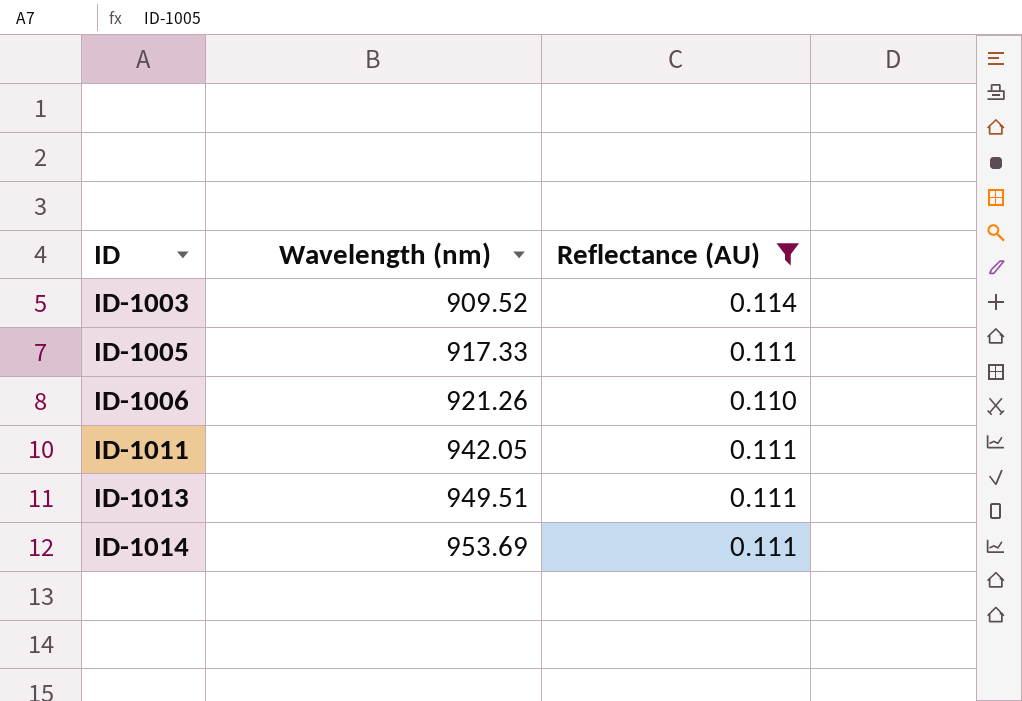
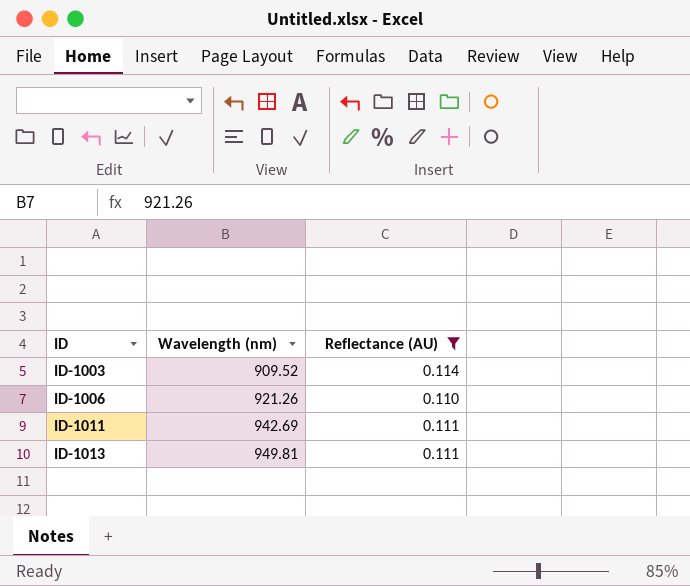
row ID-1005: 917.33 | 0.111 -> none
row ID-1014: 953.69 | 0.111 -> none
ID-1011 | Wavelength (nm): 942.05 -> 942.69
ID-1013 | Wavelength (nm): 949.51 -> 949.81

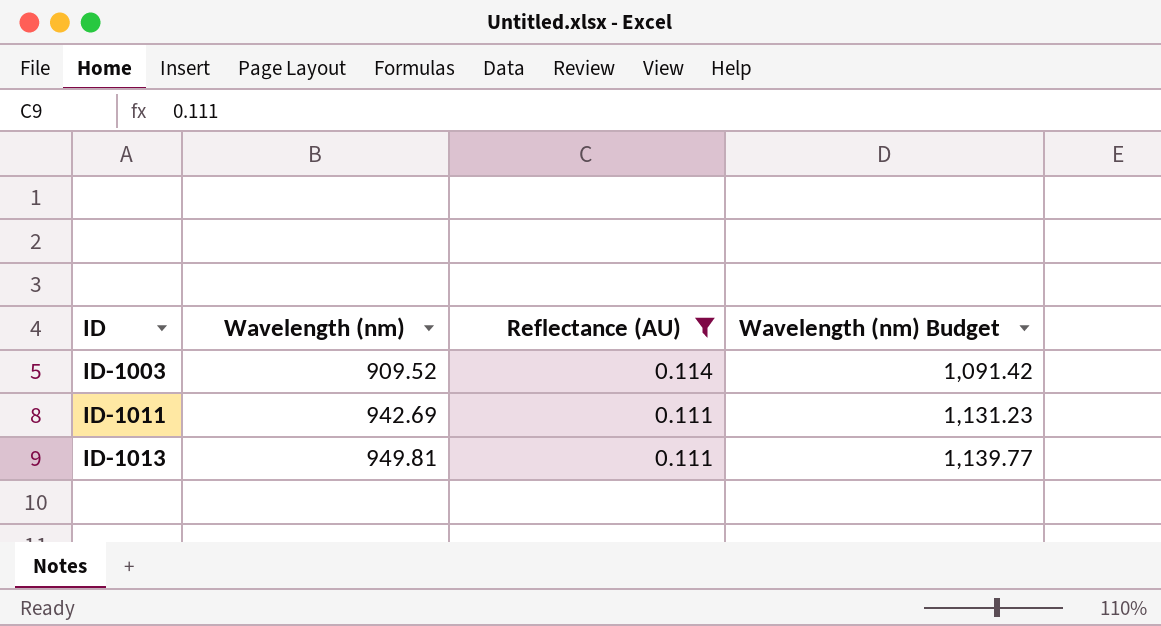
column Wavelength (nm) Budget | formula: none -> [Wavelength (nm)] * 1.2
row ID-1006: 921.26 | 0.110 -> none

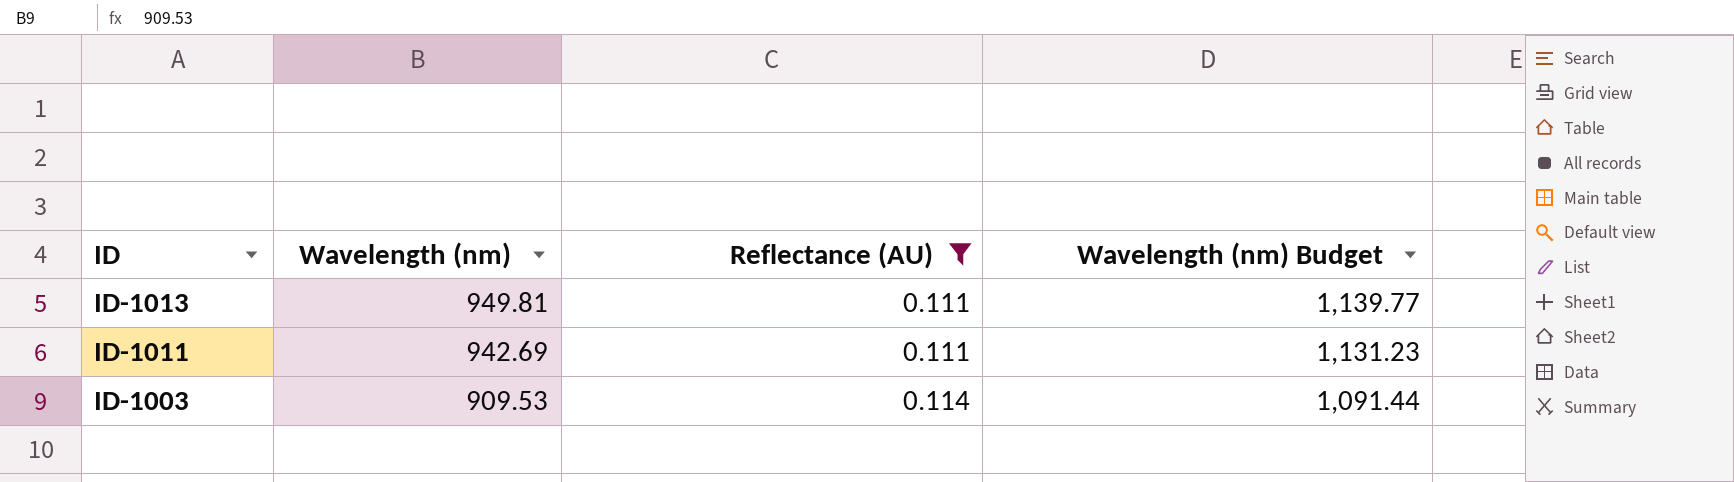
row order: ID ascending -> ID descending
ID-1003 | Wavelength (nm): 909.52 -> 909.53
ID-1003 | Wavelength (nm) Budget: 1,091.42 -> 1,091.44

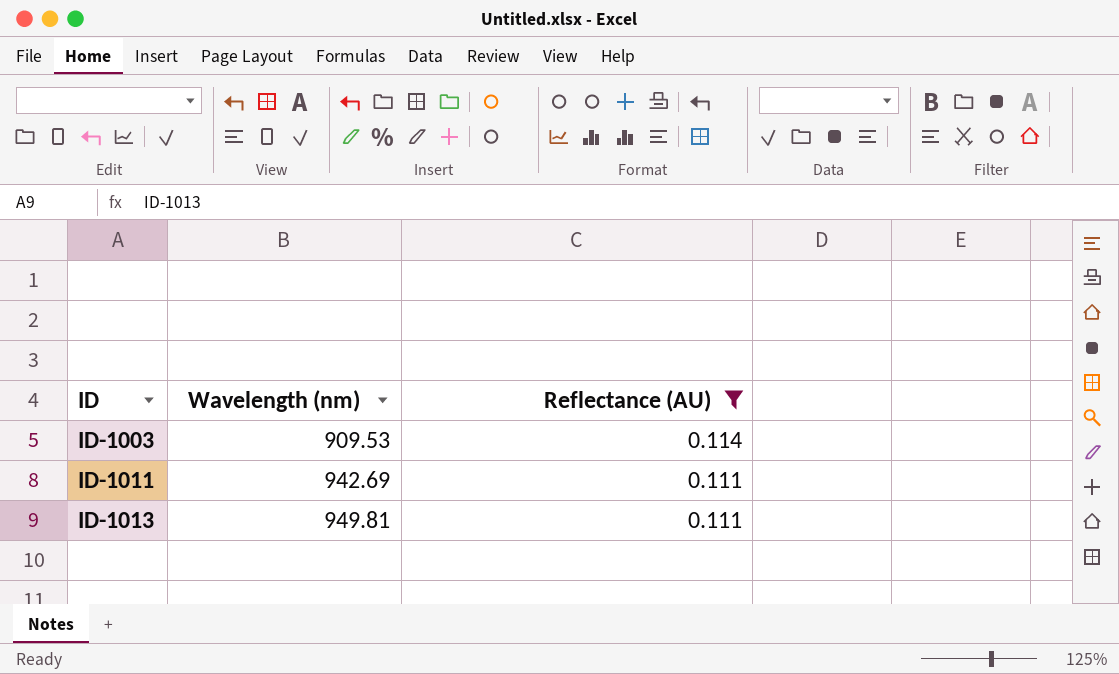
row order: ID descending -> ID ascending
column Wavelength (nm) Budget | formula: [Wavelength (nm)] * 1.2 -> none

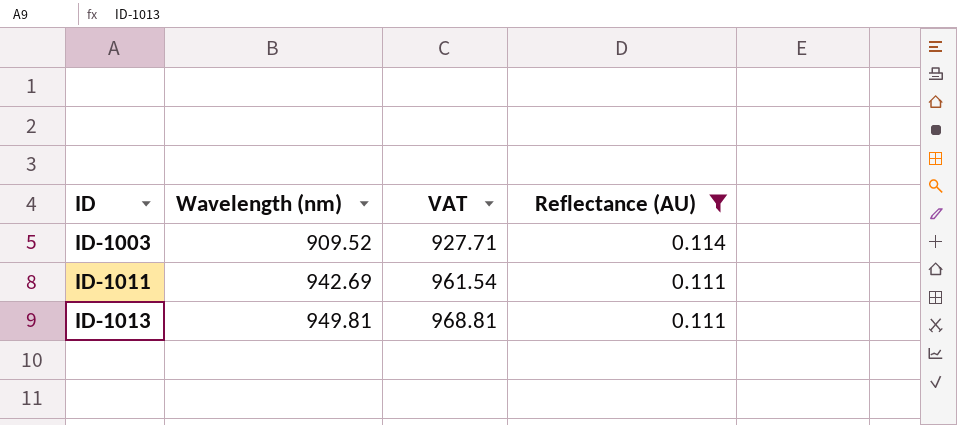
column VAT | formula: none -> [Wavelength (nm)] * 1.02
ID-1003 | Wavelength (nm): 909.53 -> 909.52

